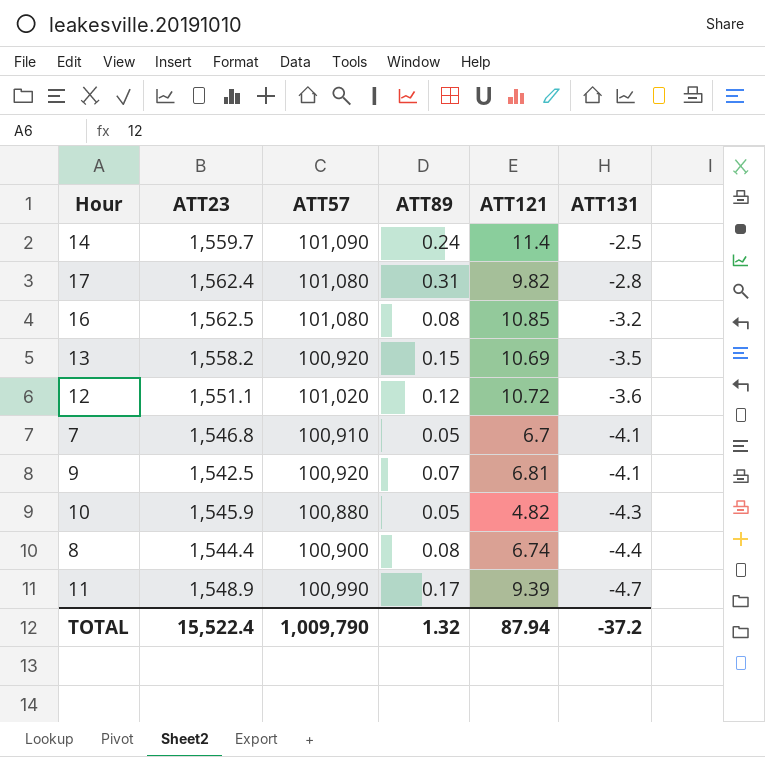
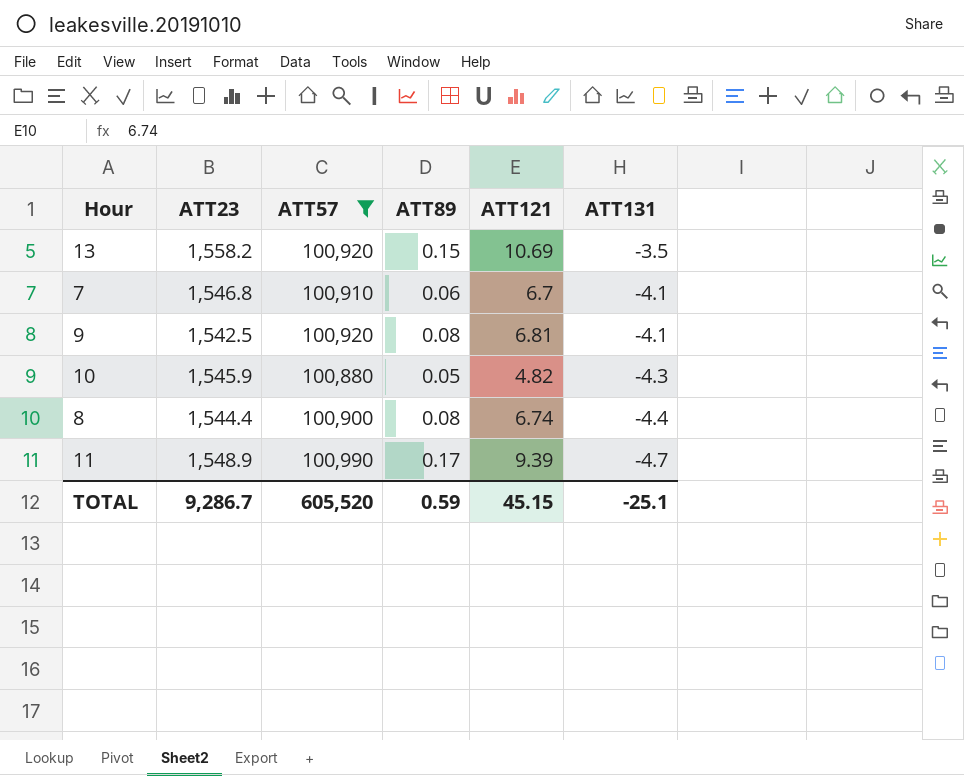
filter: none -> ATT57 <= 100,990
7 | ATT89: 0.05 -> 0.06
9 | ATT89: 0.07 -> 0.08
TOTAL | ATT23: 15,522.4 -> 9,286.7
TOTAL | ATT57: 1,009,790 -> 605,520
TOTAL | ATT89: 1.32 -> 0.59
TOTAL | ATT121: 87.94 -> 45.15
TOTAL | ATT131: -37.2 -> -25.1

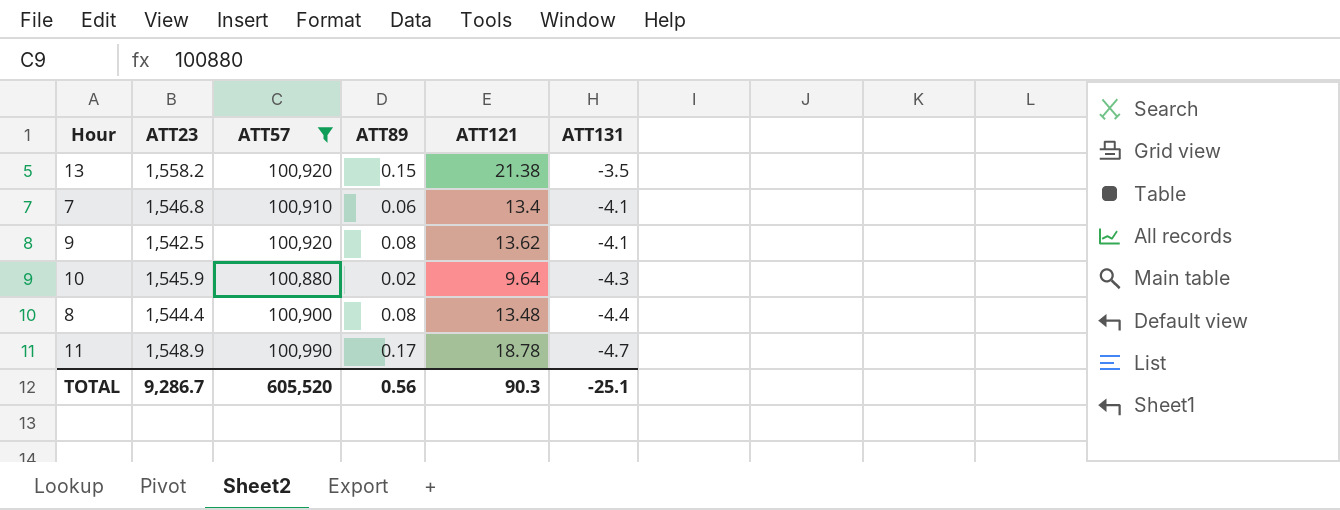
13 | ATT121: 10.69 -> 21.38
7 | ATT121: 6.7 -> 13.4
9 | ATT121: 6.81 -> 13.62
10 | ATT89: 0.05 -> 0.02
10 | ATT121: 4.82 -> 9.64
8 | ATT121: 6.74 -> 13.48
11 | ATT121: 9.39 -> 18.78
TOTAL | ATT89: 0.59 -> 0.56
TOTAL | ATT121: 45.15 -> 90.3

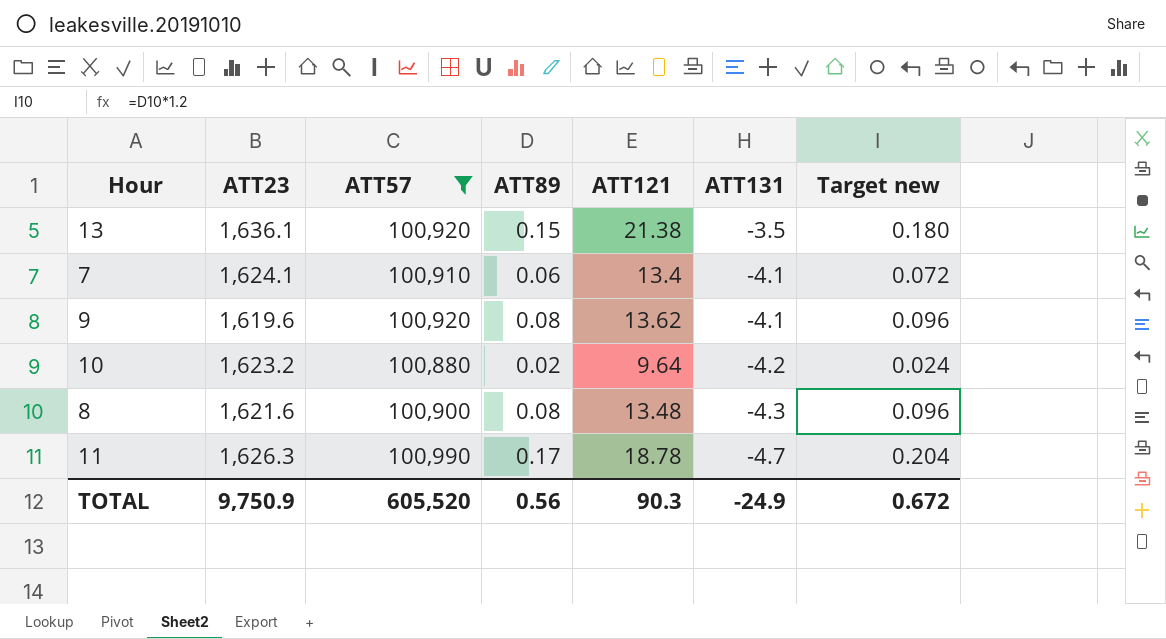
column Target new | formula: none -> [ATT89] * 1.2
13 | ATT23: 1,558.2 -> 1,636.1
7 | ATT23: 1,546.8 -> 1,624.1
9 | ATT23: 1,542.5 -> 1,619.6
10 | ATT23: 1,545.9 -> 1,623.2
10 | ATT131: -4.3 -> -4.2
8 | ATT23: 1,544.4 -> 1,621.6
8 | ATT131: -4.4 -> -4.3
11 | ATT23: 1,548.9 -> 1,626.3
TOTAL | ATT23: 9,286.7 -> 9,750.9
TOTAL | ATT131: -25.1 -> -24.9

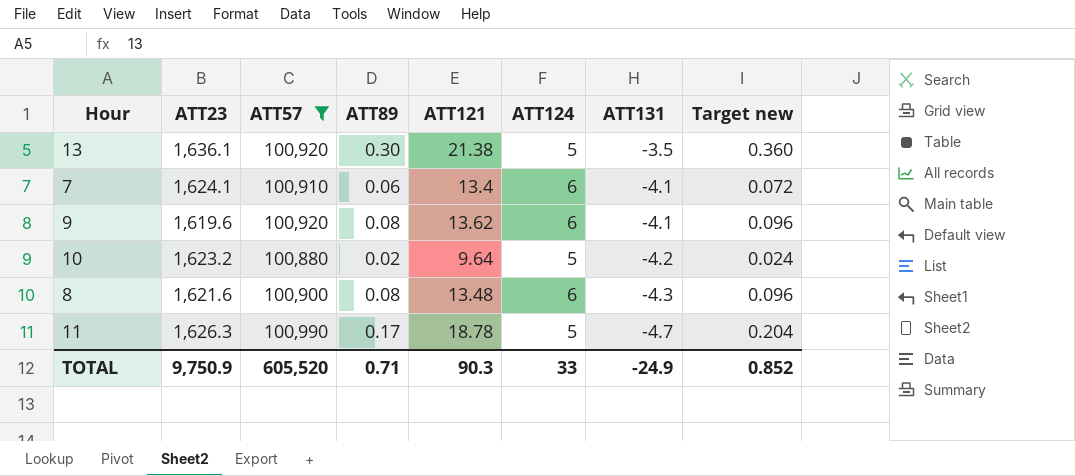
column ATT124 | position: none -> 6
13 | ATT89: 0.15 -> 0.30
13 | Target new: 0.180 -> 0.360
TOTAL | ATT89: 0.56 -> 0.71
TOTAL | Target new: 0.672 -> 0.852

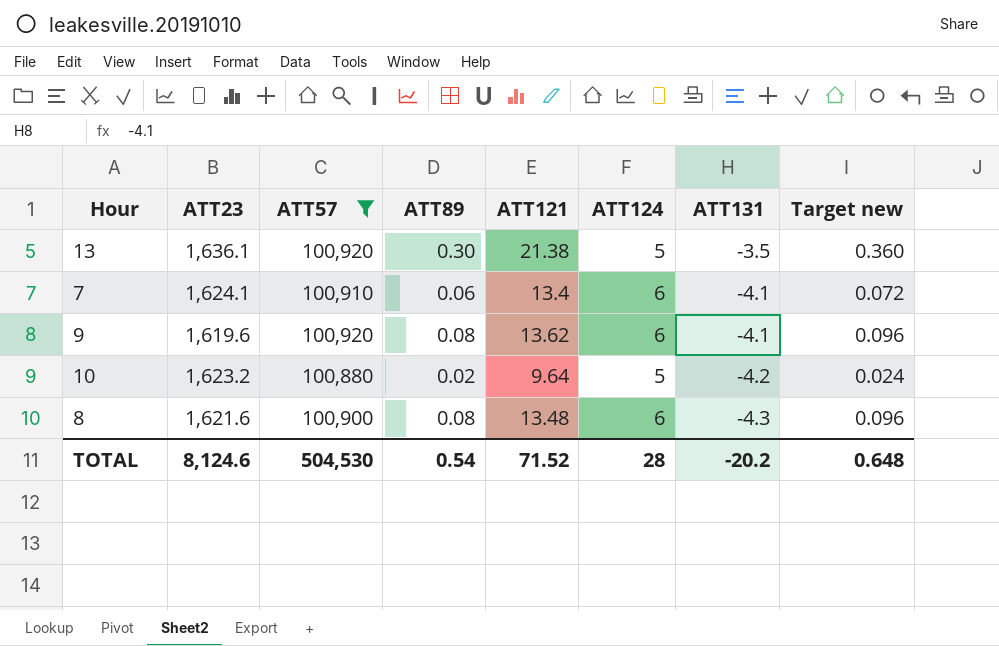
row 11: 1,626.3 | 100,990 | 0.17 | 18.78 | 5 | -4.7 | 0.204 -> none
TOTAL | ATT23: 9,750.9 -> 8,124.6
TOTAL | ATT57: 605,520 -> 504,530
TOTAL | ATT89: 0.71 -> 0.54
TOTAL | ATT121: 90.3 -> 71.52
TOTAL | ATT124: 33 -> 28
TOTAL | ATT131: -24.9 -> -20.2
TOTAL | Target new: 0.852 -> 0.648

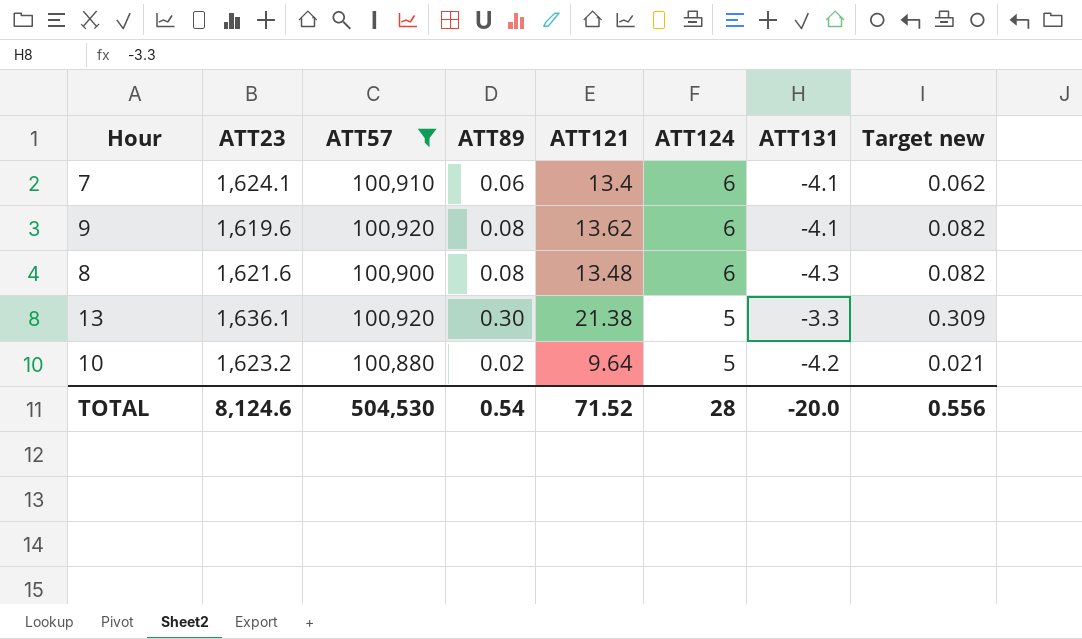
row order: ATT131 descending -> ATT124 descending
column Target new | formula: [ATT89] * 1.2 -> [ATT89] * 1.03
13 | ATT131: -3.5 -> -3.3
TOTAL | ATT131: -20.2 -> -20.0
TOTAL | Target new: 0.648 -> 0.556

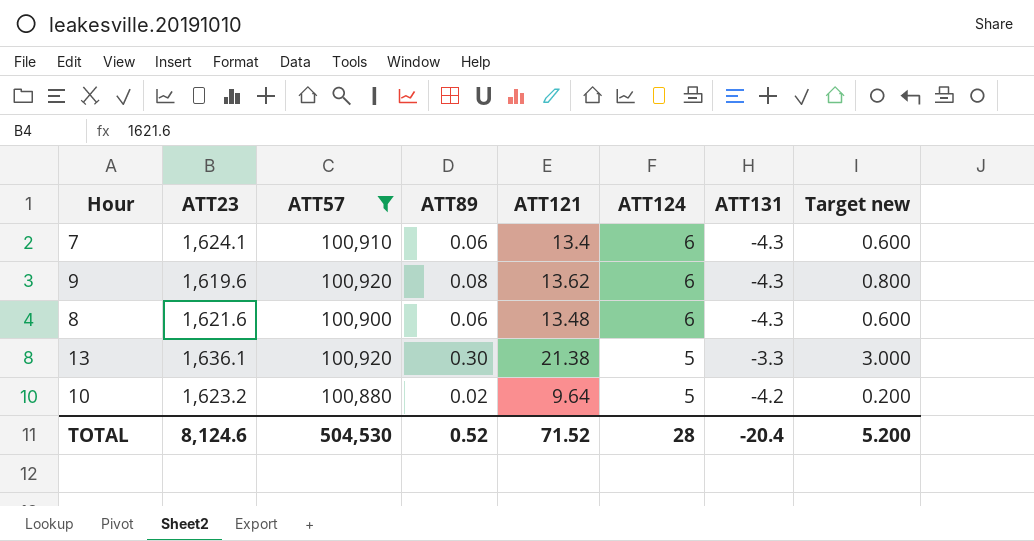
column Target new | formula: [ATT89] * 1.03 -> [ATT89] * 10
7 | ATT131: -4.1 -> -4.3
9 | ATT131: -4.1 -> -4.3
8 | ATT89: 0.08 -> 0.06
TOTAL | ATT89: 0.54 -> 0.52
TOTAL | ATT131: -20.0 -> -20.4
TOTAL | Target new: 0.556 -> 5.200

